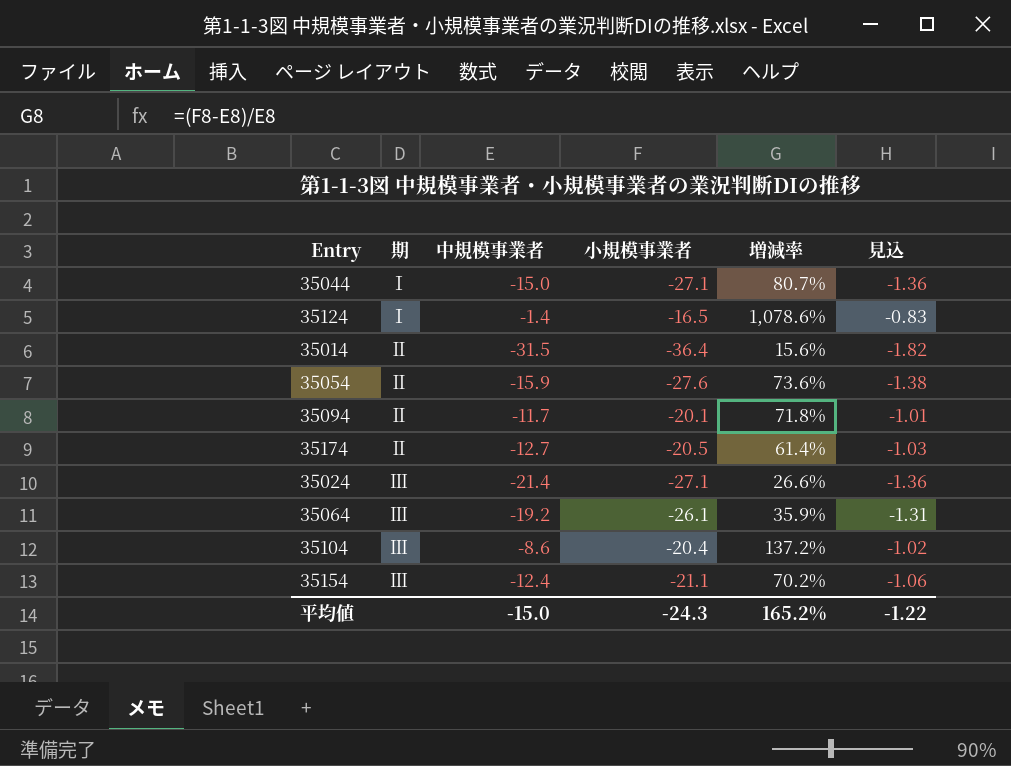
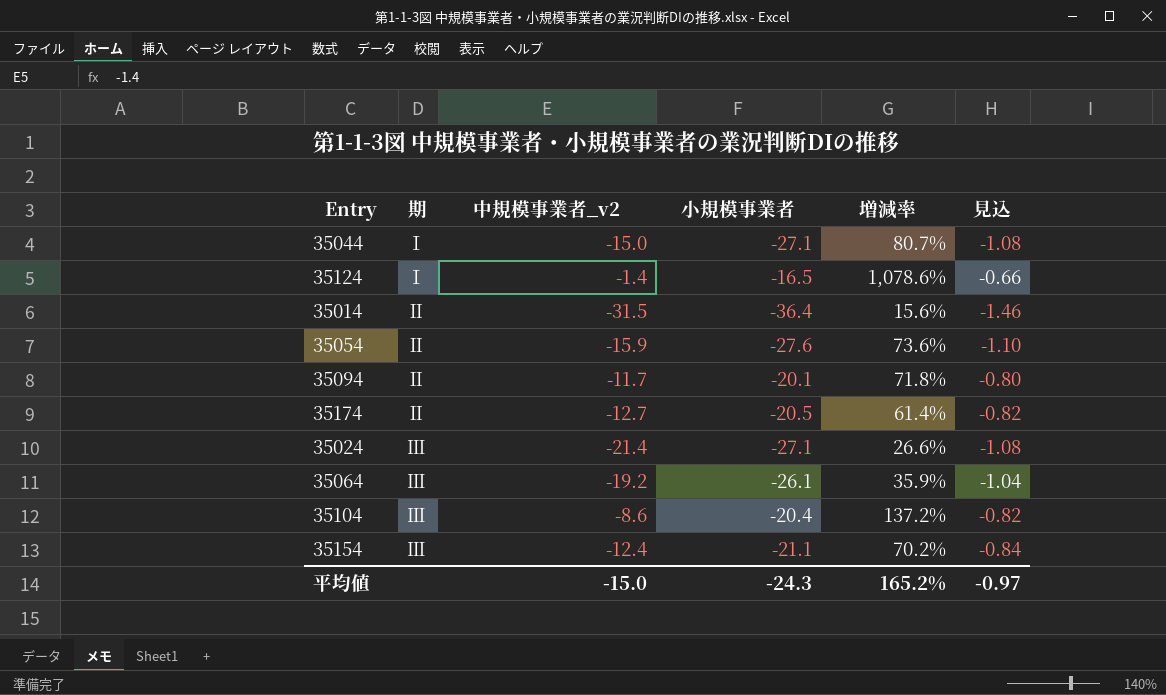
column name: 中規模事業者 -> 中規模事業者_v2
column 見込 | formula: [小規模事業者] * 0.05 -> [小規模事業者] * 0.04
平均値 | 見込: -1.22 -> -0.97

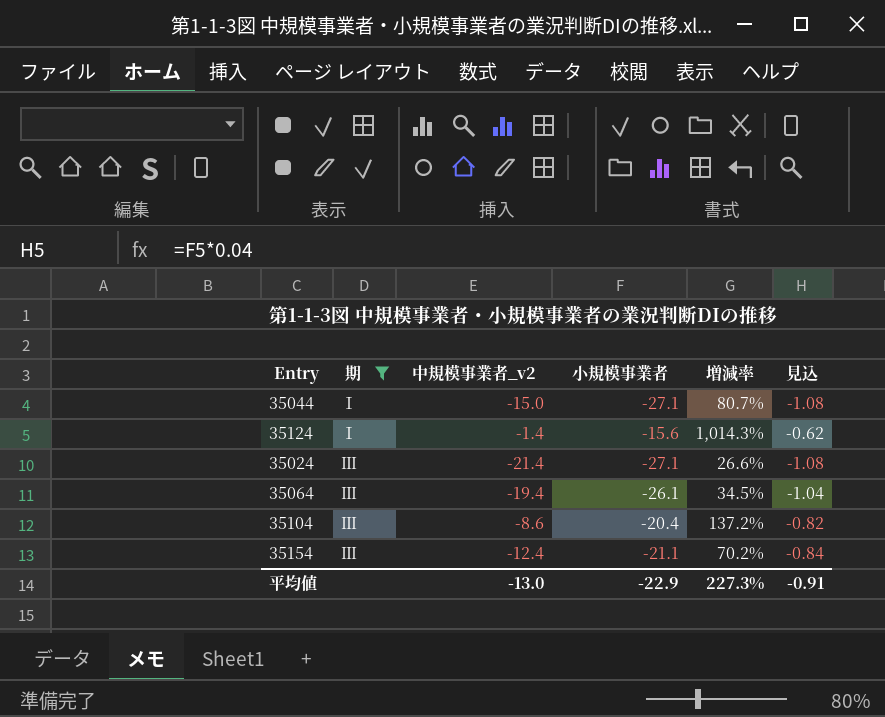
filter: none -> 期 != Ⅱ
35124 | 小規模事業者: -16.5 -> -15.6
35124 | 増減率: 1,078.6% -> 1,014.3%
35124 | 見込: -0.66 -> -0.62
35064 | 中規模事業者_v2: -19.2 -> -19.4
35064 | 増減率: 35.9% -> 34.5%
平均値 | 中規模事業者_v2: -15.0 -> -13.0
平均値 | 小規模事業者: -24.3 -> -22.9
平均値 | 増減率: 165.2% -> 227.3%
平均値 | 見込: -0.97 -> -0.91

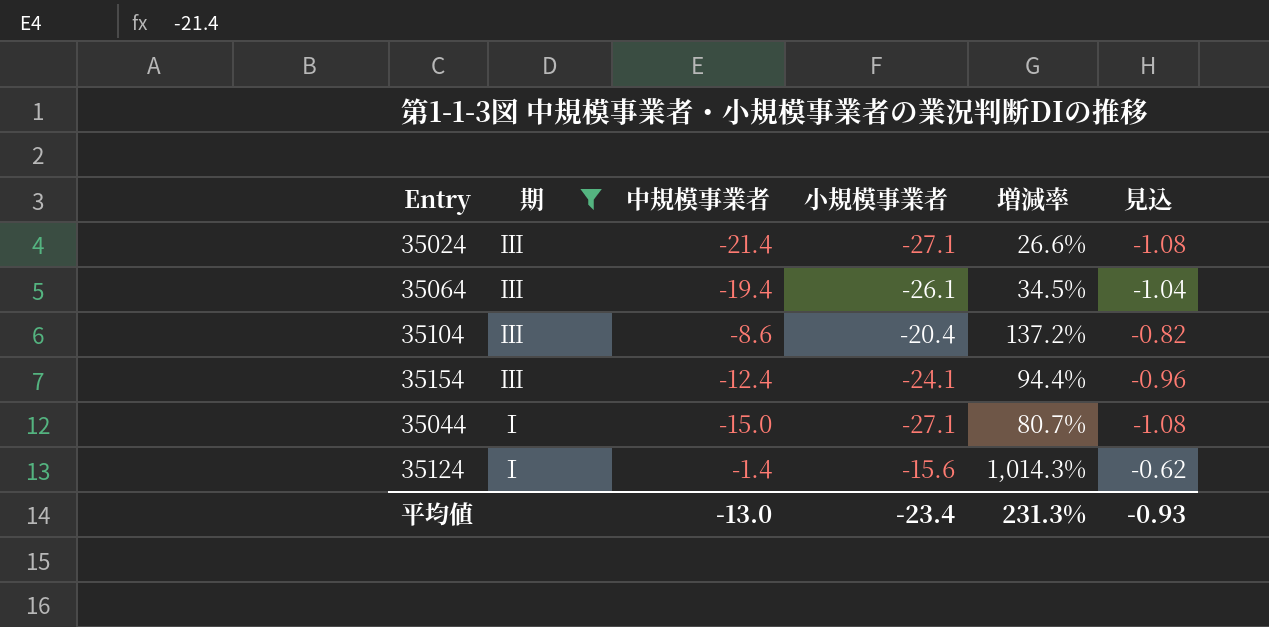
row order: 期 ascending -> 期 descending
column name: 中規模事業者_v2 -> 中規模事業者
35154 | 小規模事業者: -21.1 -> -24.1
35154 | 増減率: 70.2% -> 94.4%
35154 | 見込: -0.84 -> -0.96
平均値 | 小規模事業者: -22.9 -> -23.4
平均値 | 増減率: 227.3% -> 231.3%
平均値 | 見込: -0.91 -> -0.93

